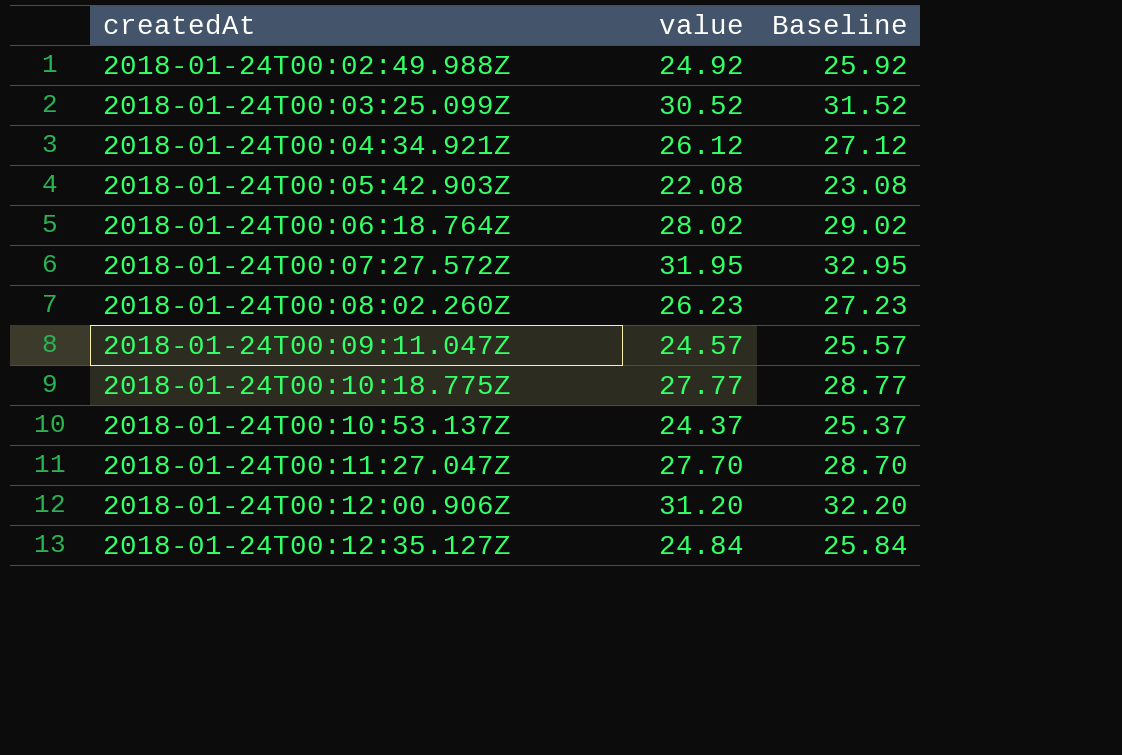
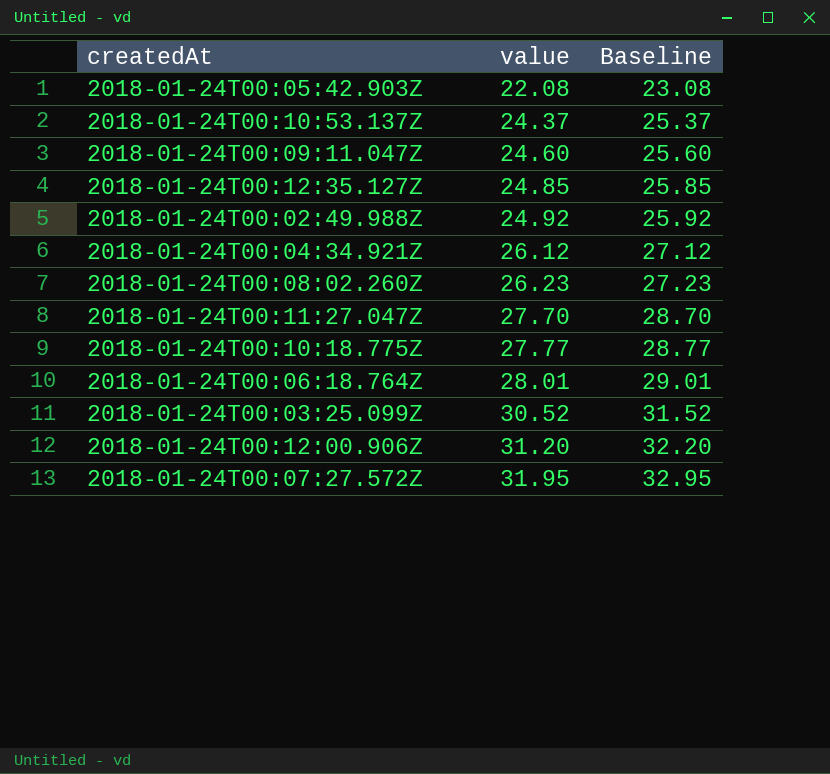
row order: createdAt ascending -> value ascending
2018-01-24T00:09:11.047Z | value: 24.57 -> 24.60
2018-01-24T00:09:11.047Z | Baseline: 25.57 -> 25.60
2018-01-24T00:12:35.127Z | value: 24.84 -> 24.85
2018-01-24T00:12:35.127Z | Baseline: 25.84 -> 25.85
2018-01-24T00:06:18.764Z | value: 28.02 -> 28.01
2018-01-24T00:06:18.764Z | Baseline: 29.02 -> 29.01

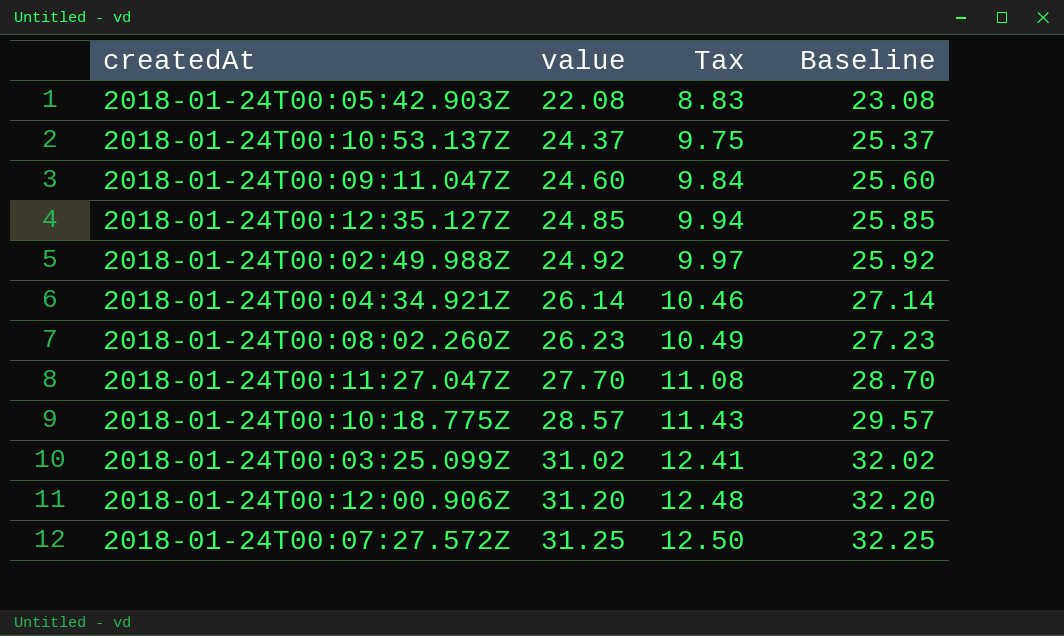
column Tax | formula: none -> [value] * 0.4
row 2018-01-24T00:06:18.764Z: 28.01 | 29.01 -> none
2018-01-24T00:04:34.921Z | value: 26.12 -> 26.14
2018-01-24T00:04:34.921Z | Baseline: 27.12 -> 27.14
2018-01-24T00:10:18.775Z | value: 27.77 -> 28.57
2018-01-24T00:10:18.775Z | Baseline: 28.77 -> 29.57
2018-01-24T00:03:25.099Z | value: 30.52 -> 31.02
2018-01-24T00:03:25.099Z | Baseline: 31.52 -> 32.02
2018-01-24T00:07:27.572Z | value: 31.95 -> 31.25
2018-01-24T00:07:27.572Z | Baseline: 32.95 -> 32.25

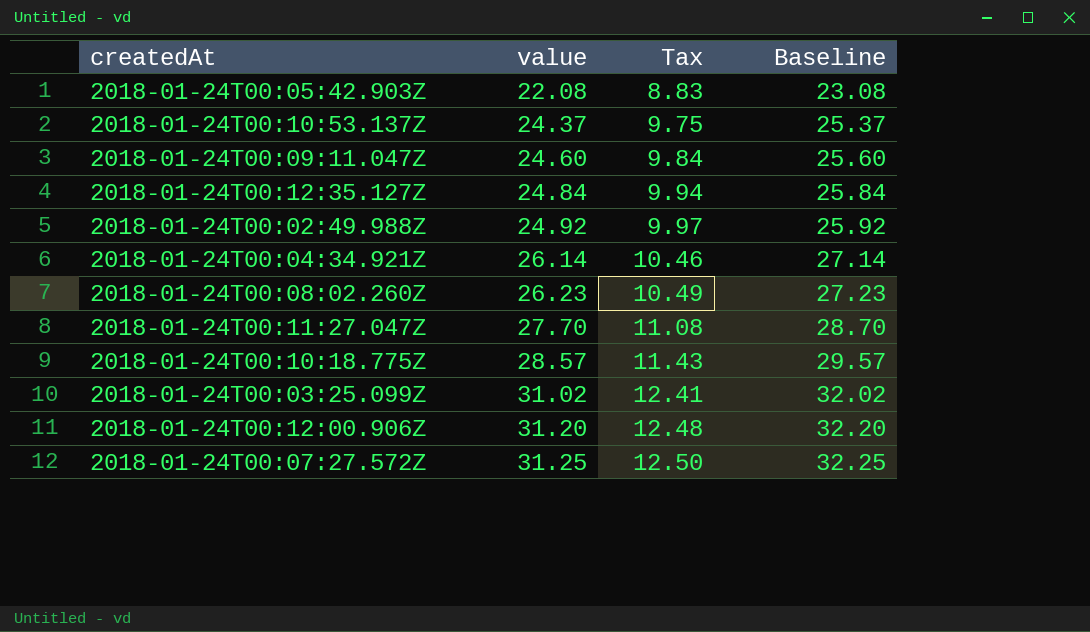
2018-01-24T00:12:35.127Z | value: 24.85 -> 24.84
2018-01-24T00:12:35.127Z | Baseline: 25.85 -> 25.84

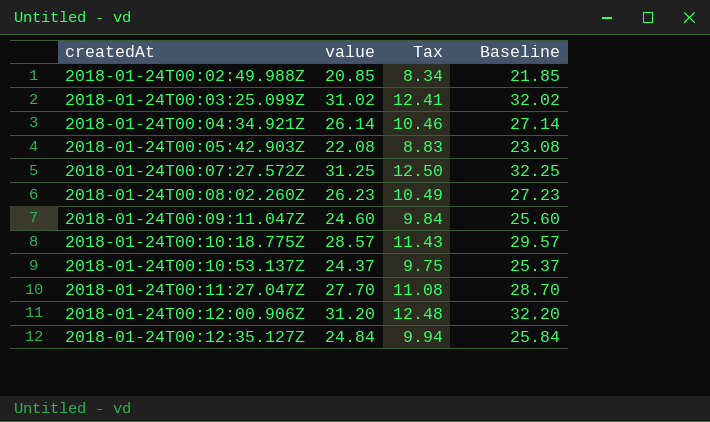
row order: value ascending -> createdAt ascending
2018-01-24T00:02:49.988Z | value: 24.92 -> 20.85
2018-01-24T00:02:49.988Z | Tax: 9.97 -> 8.34
2018-01-24T00:02:49.988Z | Baseline: 25.92 -> 21.85

